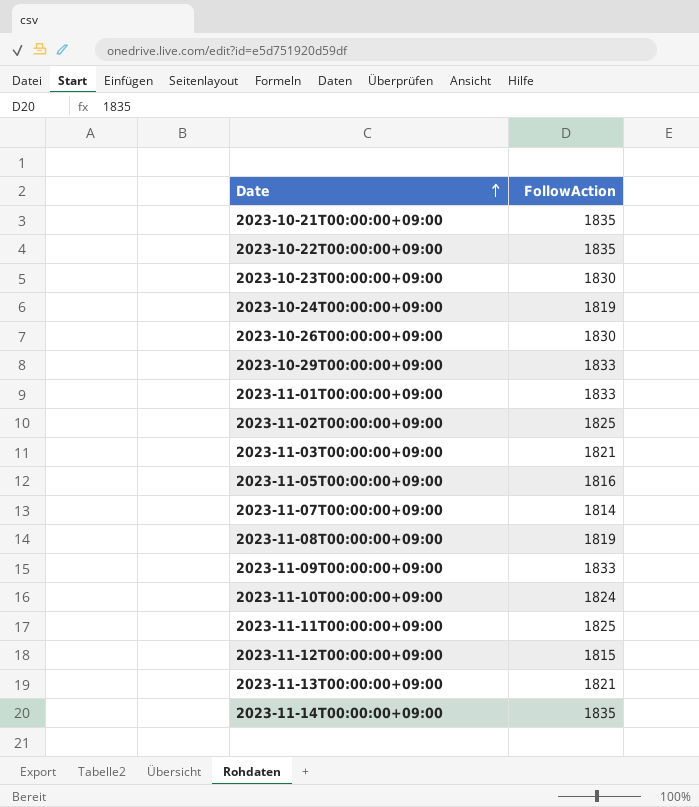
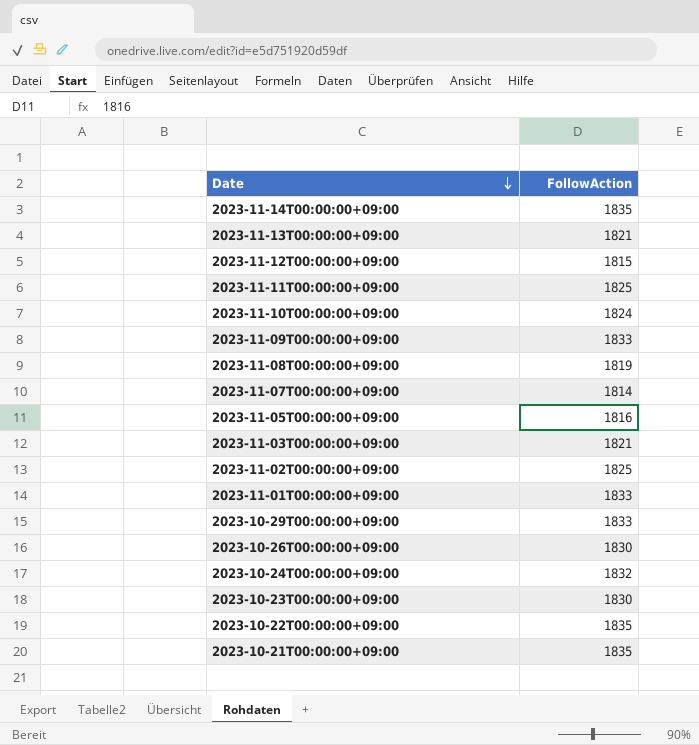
row order: Date ascending -> Date descending
2023-10-24T00:00:00+09:00 | FollowAction: 1819 -> 1832

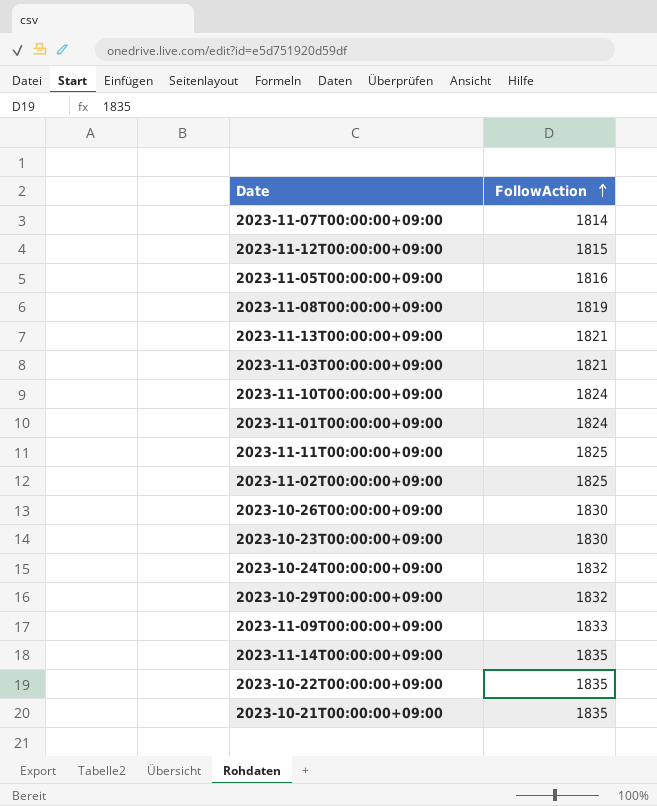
row order: Date descending -> FollowAction ascending
2023-11-01T00:00:00+09:00 | FollowAction: 1833 -> 1824
2023-10-29T00:00:00+09:00 | FollowAction: 1833 -> 1832

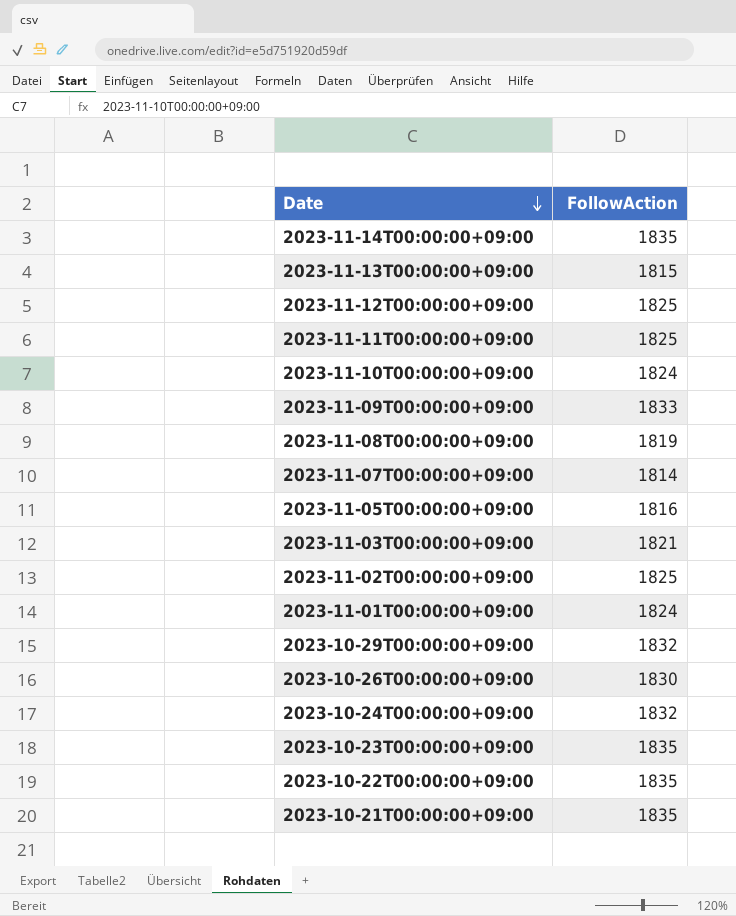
row order: FollowAction ascending -> Date descending
2023-11-13T00:00:00+09:00 | FollowAction: 1821 -> 1815
2023-11-12T00:00:00+09:00 | FollowAction: 1815 -> 1825
2023-10-23T00:00:00+09:00 | FollowAction: 1830 -> 1835

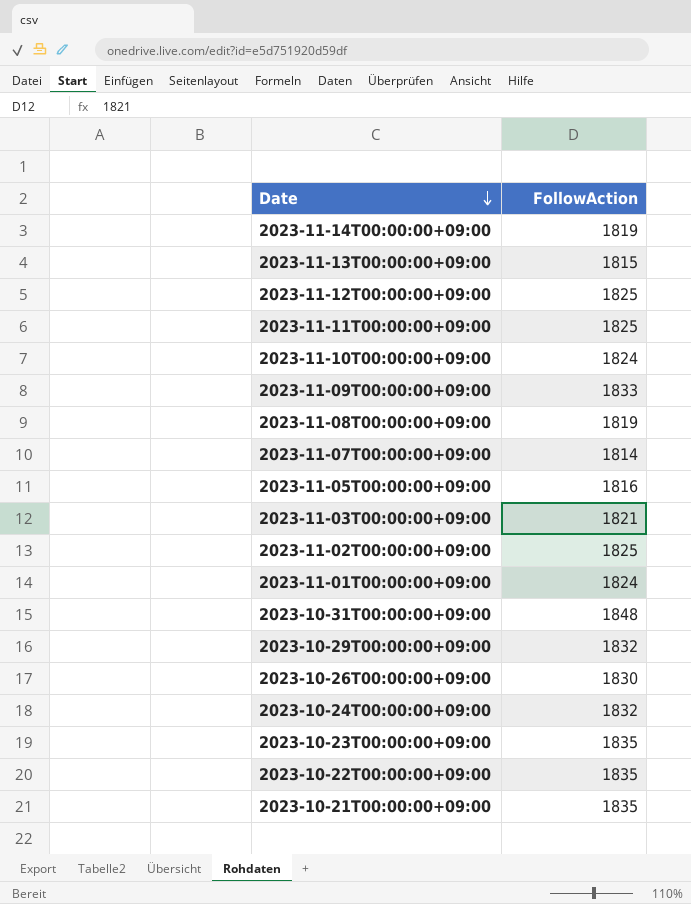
2023-11-14T00:00:00+09:00 | FollowAction: 1835 -> 1819
row 2023-10-31T00:00:00+09:00: none -> 1848

